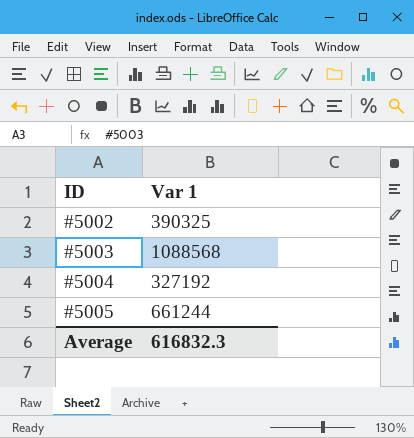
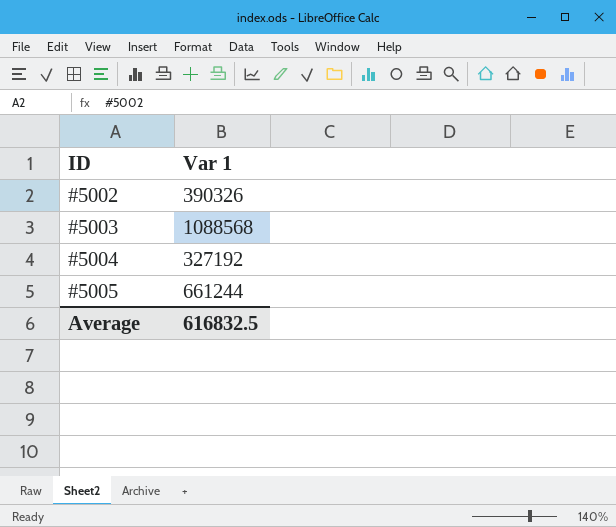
#5002 | Var 1: 390325 -> 390326
Average | Var 1: 616832.3 -> 616832.5

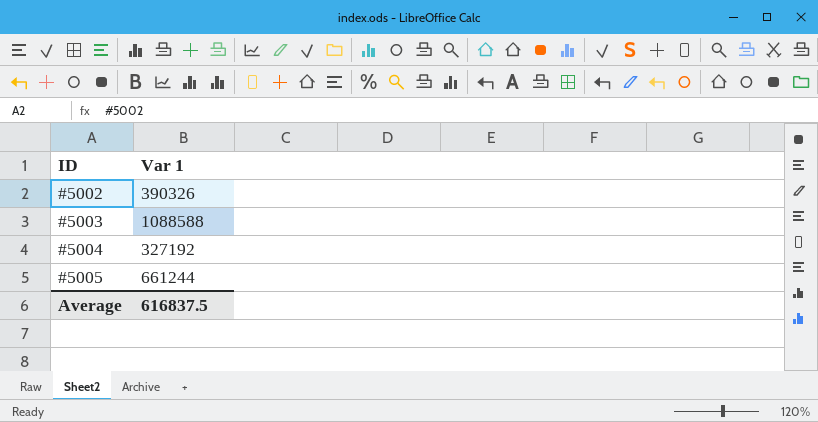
#5003 | Var 1: 1088568 -> 1088588
Average | Var 1: 616832.5 -> 616837.5

